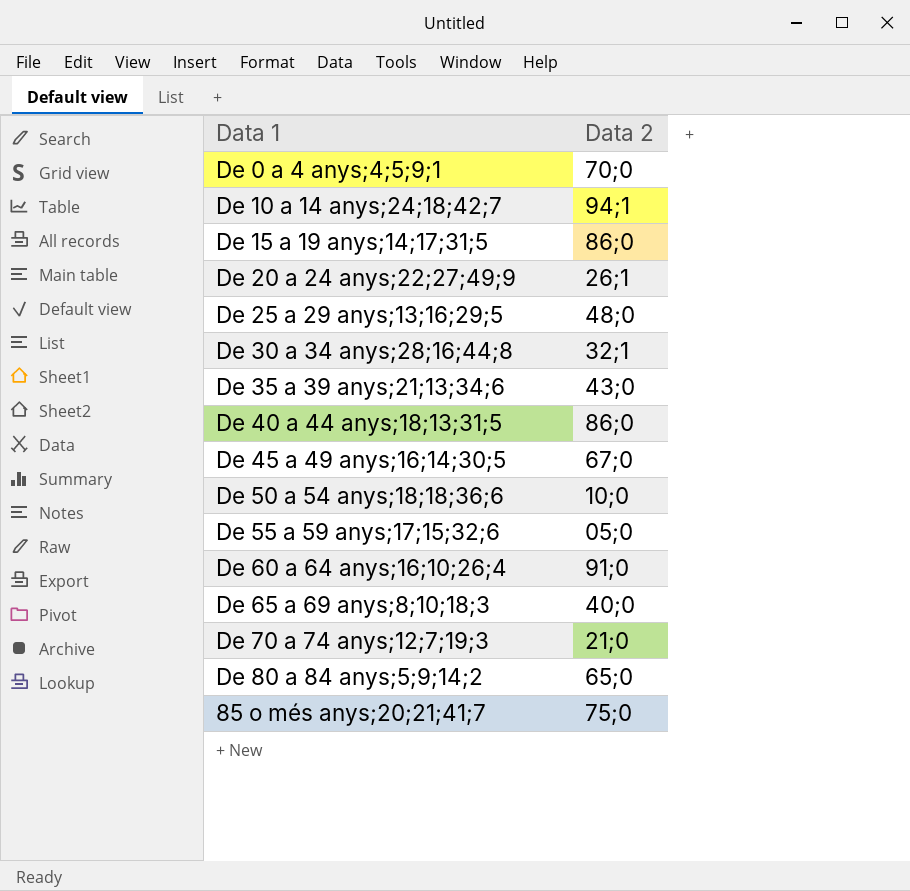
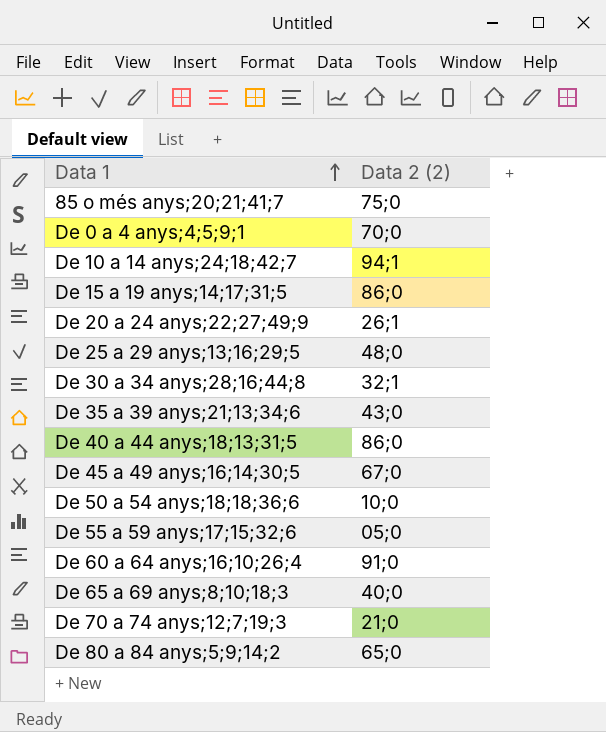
row order: none -> Data 1 ascending
column name: Data 2 -> Data 2 (2)

